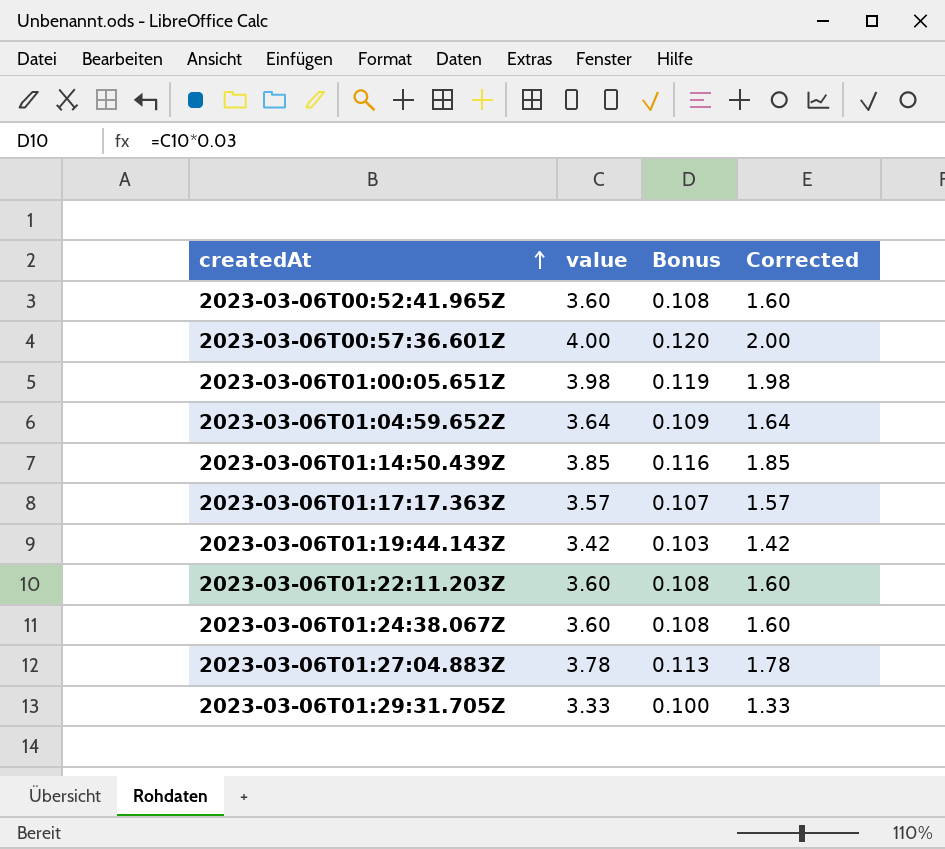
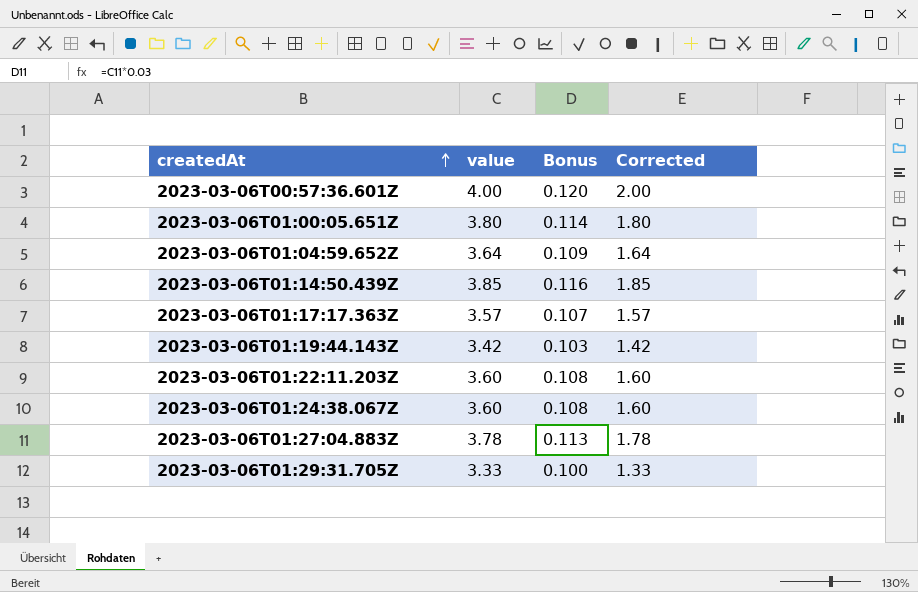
row 2023-03-06T00:52:41.965Z: 3.60 | 0.108 | 1.60 -> none
2023-03-06T01:00:05.651Z | value: 3.98 -> 3.80
2023-03-06T01:00:05.651Z | Bonus: 0.119 -> 0.114
2023-03-06T01:00:05.651Z | Corrected: 1.98 -> 1.80

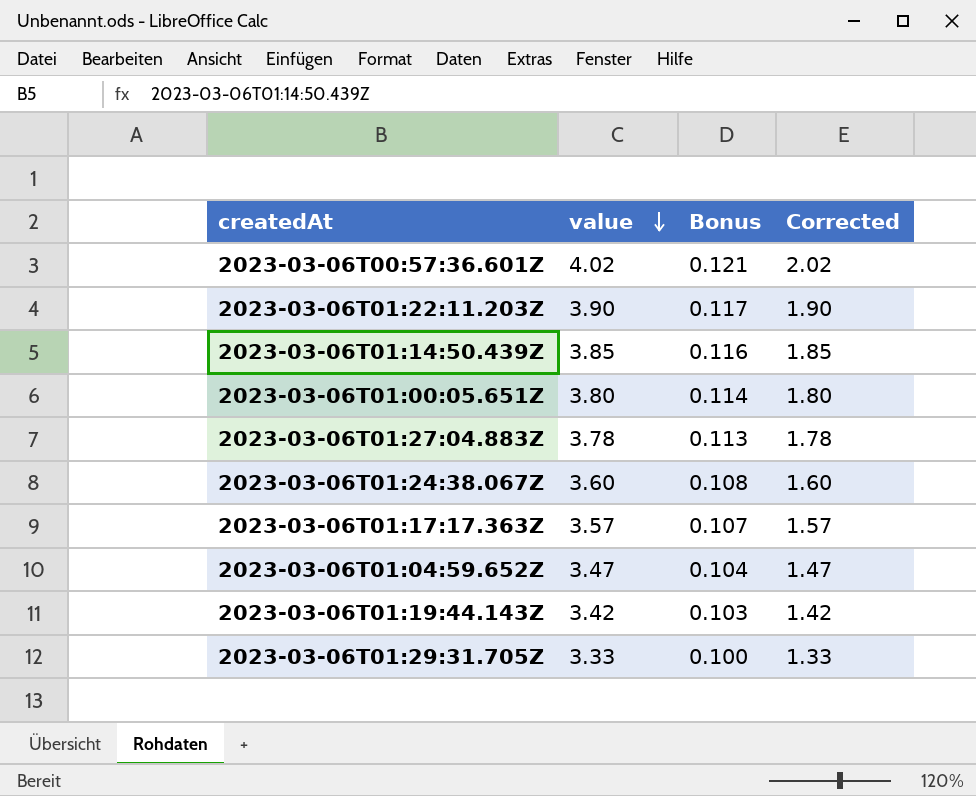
row order: createdAt ascending -> value descending
2023-03-06T00:57:36.601Z | value: 4.00 -> 4.02
2023-03-06T00:57:36.601Z | Bonus: 0.120 -> 0.121
2023-03-06T00:57:36.601Z | Corrected: 2.00 -> 2.02
2023-03-06T01:22:11.203Z | value: 3.60 -> 3.90
2023-03-06T01:22:11.203Z | Bonus: 0.108 -> 0.117
2023-03-06T01:22:11.203Z | Corrected: 1.60 -> 1.90
2023-03-06T01:04:59.652Z | value: 3.64 -> 3.47
2023-03-06T01:04:59.652Z | Bonus: 0.109 -> 0.104
2023-03-06T01:04:59.652Z | Corrected: 1.64 -> 1.47

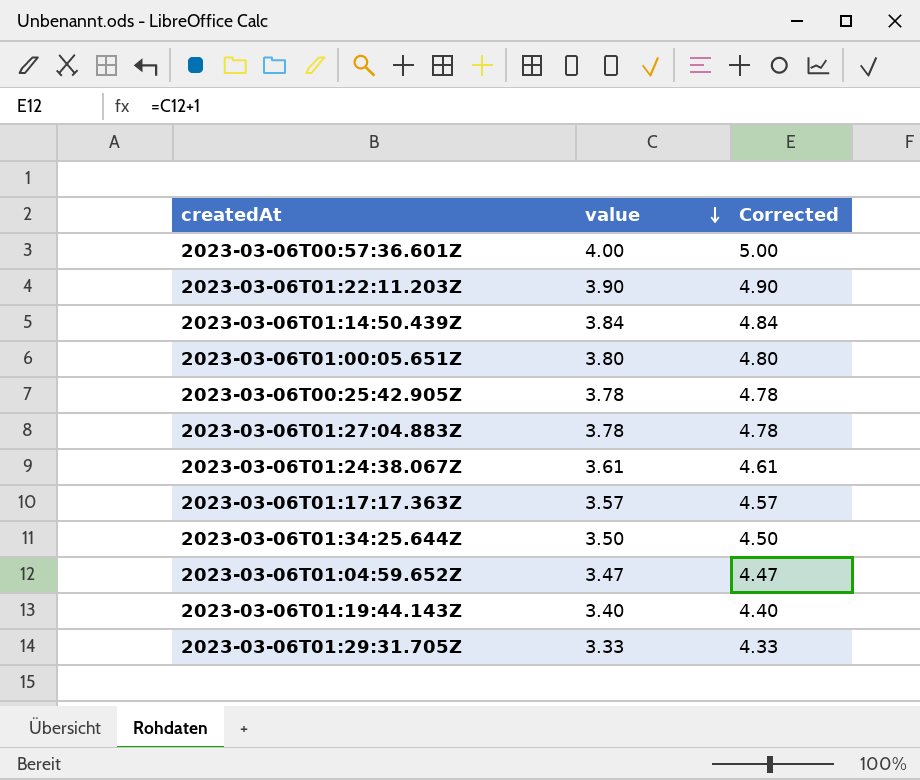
column Bonus | formula: [value] * 0.03 -> none
column Corrected | formula: [value] - 2 -> [value] + 1
2023-03-06T00:57:36.601Z | value: 4.02 -> 4.00
2023-03-06T01:14:50.439Z | value: 3.85 -> 3.84
row 2023-03-06T00:25:42.905Z: none -> 3.78 | 4.78
2023-03-06T01:24:38.067Z | value: 3.60 -> 3.61
row 2023-03-06T01:34:25.644Z: none -> 3.50 | 4.50
2023-03-06T01:19:44.143Z | value: 3.42 -> 3.40

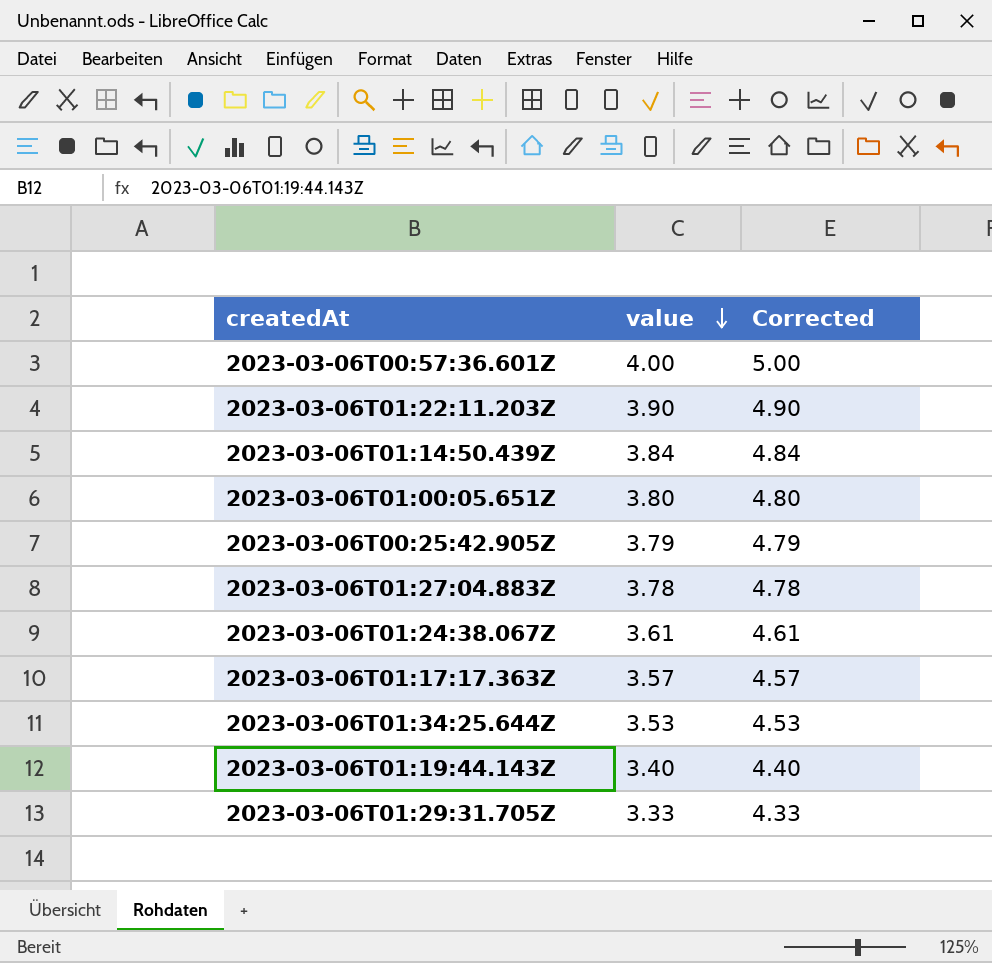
row 2023-03-06T01:04:59.652Z: 3.47 | 4.47 -> none
2023-03-06T00:25:42.905Z | value: 3.78 -> 3.79
2023-03-06T00:25:42.905Z | Corrected: 4.78 -> 4.79
2023-03-06T01:34:25.644Z | value: 3.50 -> 3.53
2023-03-06T01:34:25.644Z | Corrected: 4.50 -> 4.53

